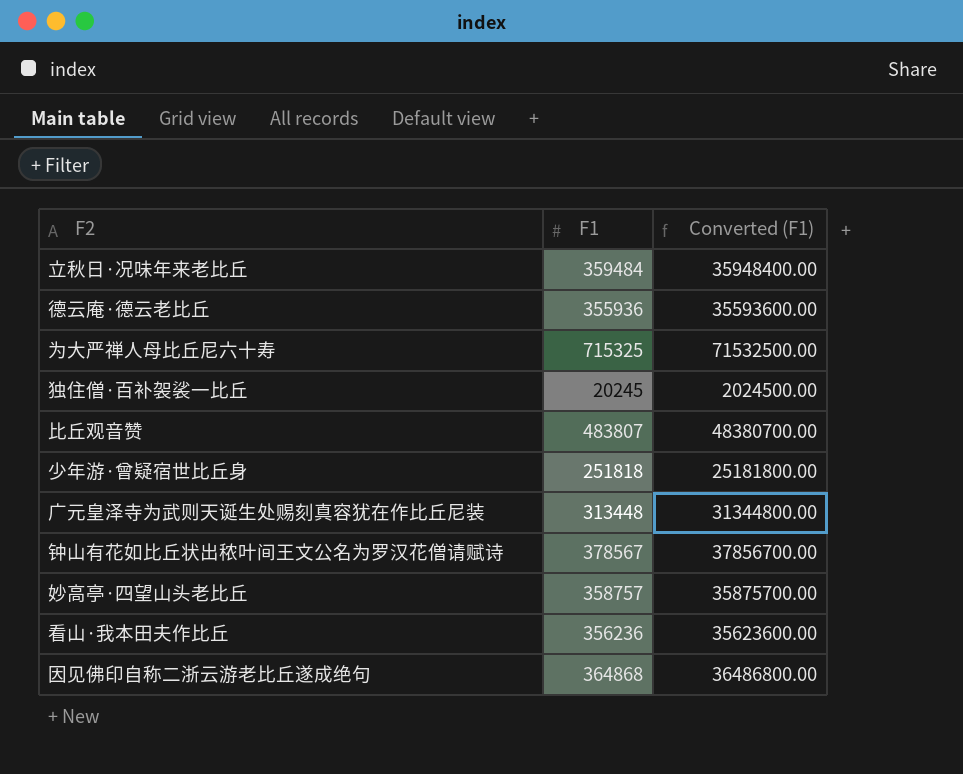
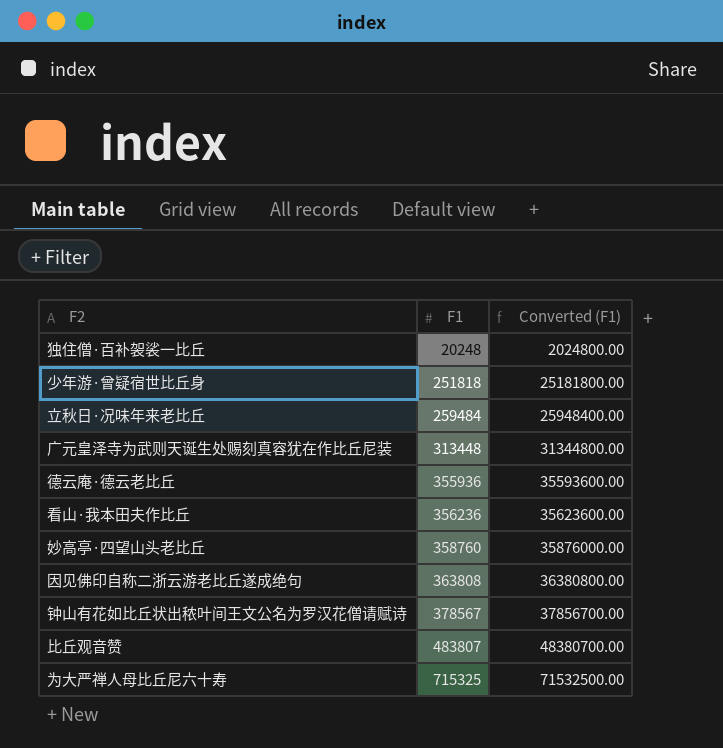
row order: none -> F1 ascending
独住僧·百补袈裟一比丘 | F1: 20245 -> 20248
独住僧·百补袈裟一比丘 | Converted (F1): 2024500.00 -> 2024800.00
立秋日·况味年来老比丘 | F1: 359484 -> 259484
立秋日·况味年来老比丘 | Converted (F1): 35948400.00 -> 25948400.00
妙高亭·四望山头老比丘 | F1: 358757 -> 358760
妙高亭·四望山头老比丘 | Converted (F1): 35875700.00 -> 35876000.00
因见佛印自称二浙云游老比丘遂成绝句 | F1: 364868 -> 363808
因见佛印自称二浙云游老比丘遂成绝句 | Converted (F1): 36486800.00 -> 36380800.00

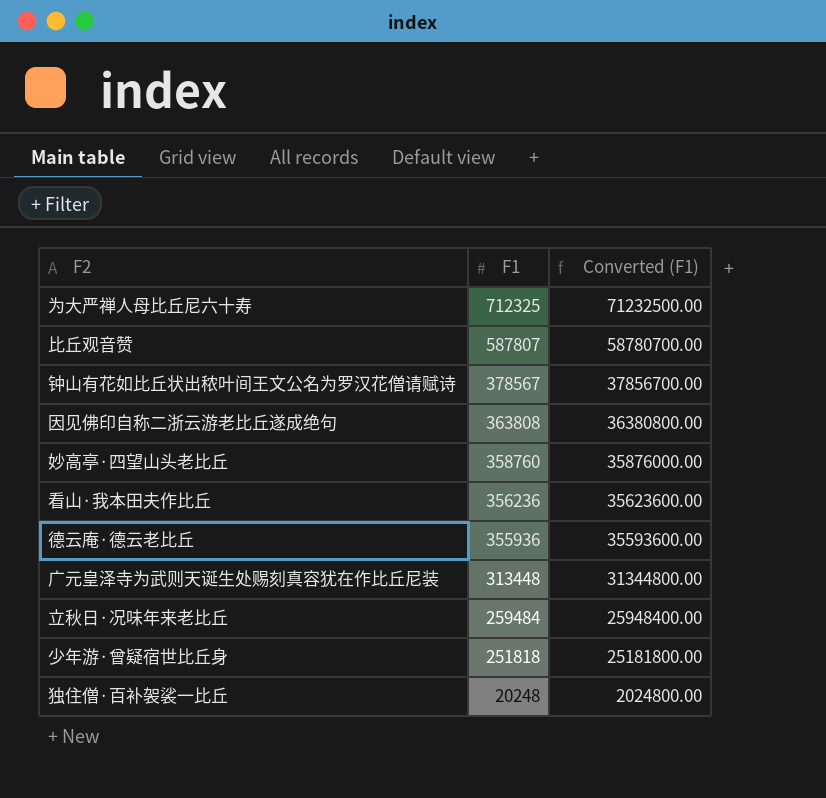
row order: F1 ascending -> F1 descending
为大严禅人母比丘尼六十寿 | F1: 715325 -> 712325
为大严禅人母比丘尼六十寿 | Converted (F1): 71532500.00 -> 71232500.00
比丘观音赞 | F1: 483807 -> 587807
比丘观音赞 | Converted (F1): 48380700.00 -> 58780700.00

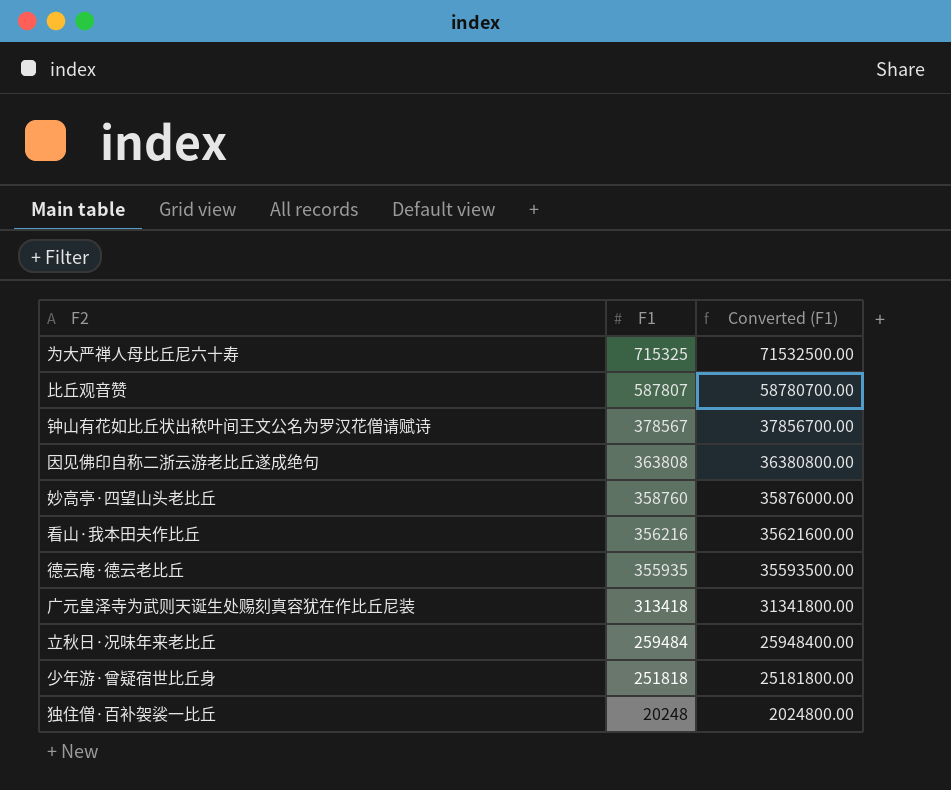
为大严禅人母比丘尼六十寿 | F1: 712325 -> 715325
为大严禅人母比丘尼六十寿 | Converted (F1): 71232500.00 -> 71532500.00
看山·我本田夫作比丘 | F1: 356236 -> 356216
看山·我本田夫作比丘 | Converted (F1): 35623600.00 -> 35621600.00
德云庵·德云老比丘 | F1: 355936 -> 355935
德云庵·德云老比丘 | Converted (F1): 35593600.00 -> 35593500.00
广元皇泽寺为武则天诞生处赐刻真容犹在作比丘尼装 | F1: 313448 -> 313418
广元皇泽寺为武则天诞生处赐刻真容犹在作比丘尼装 | Converted (F1): 31344800.00 -> 31341800.00

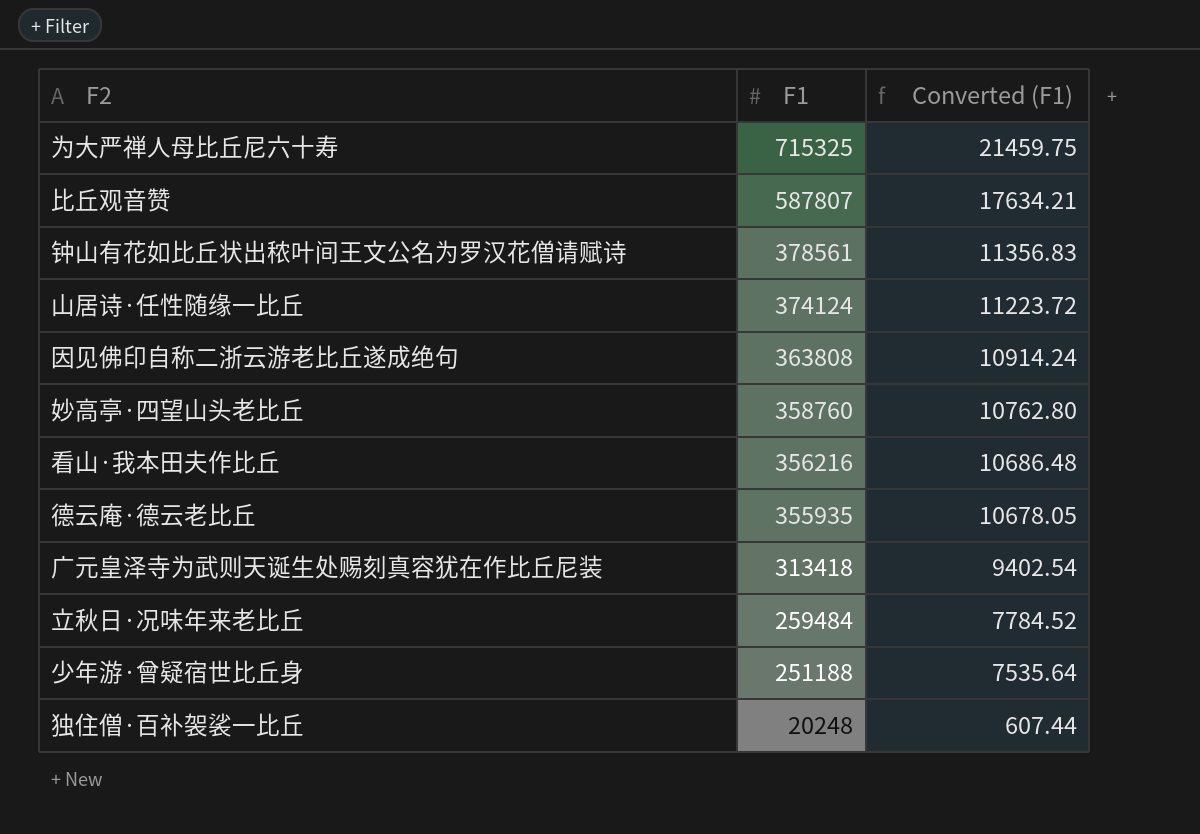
column Converted (F1) | formula: [F1] * 100 -> [F1] * 0.03
钟山有花如比丘状出秾叶间王文公名为罗汉花僧请赋诗 | F1: 378567 -> 378561
row 山居诗·任性随缘一比丘: none -> 374124 | 11223.72
少年游·曾疑宿世比丘身 | F1: 251818 -> 251188

